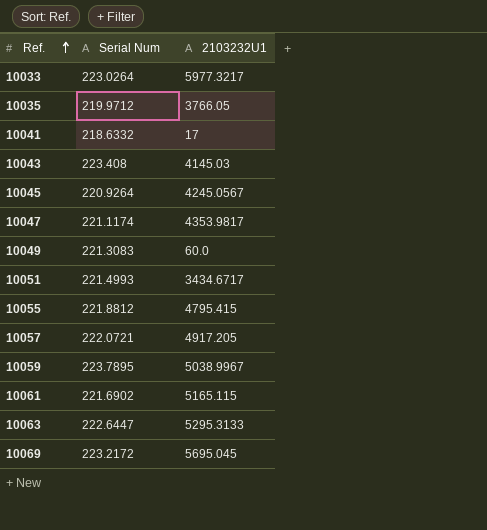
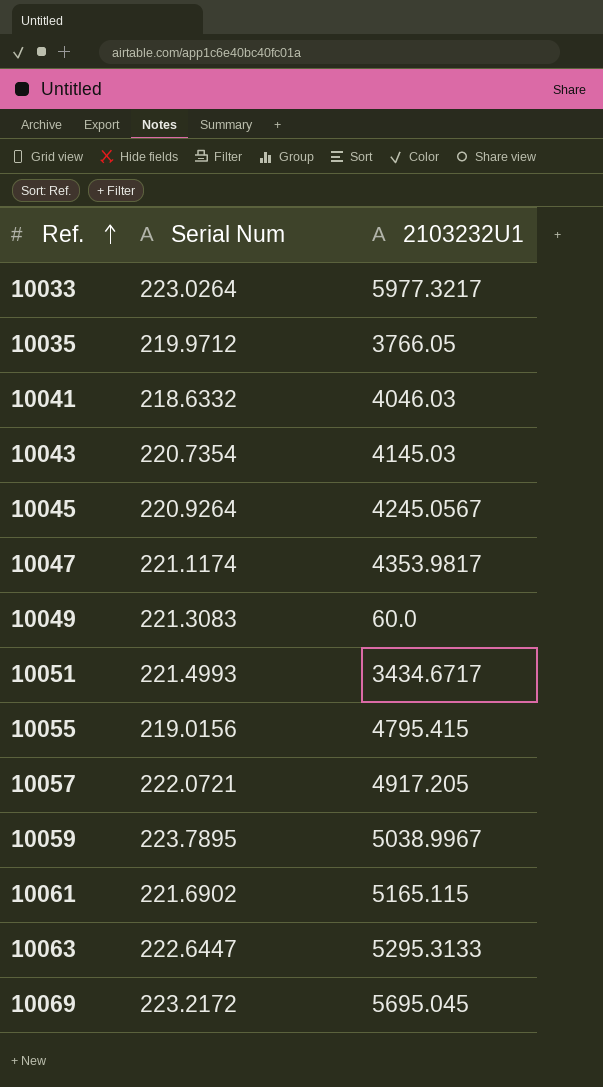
10041 | 2103232U1: 17 -> 4046.03
10043 | Serial Num: 223.408 -> 220.7354
10055 | Serial Num: 221.8812 -> 219.0156

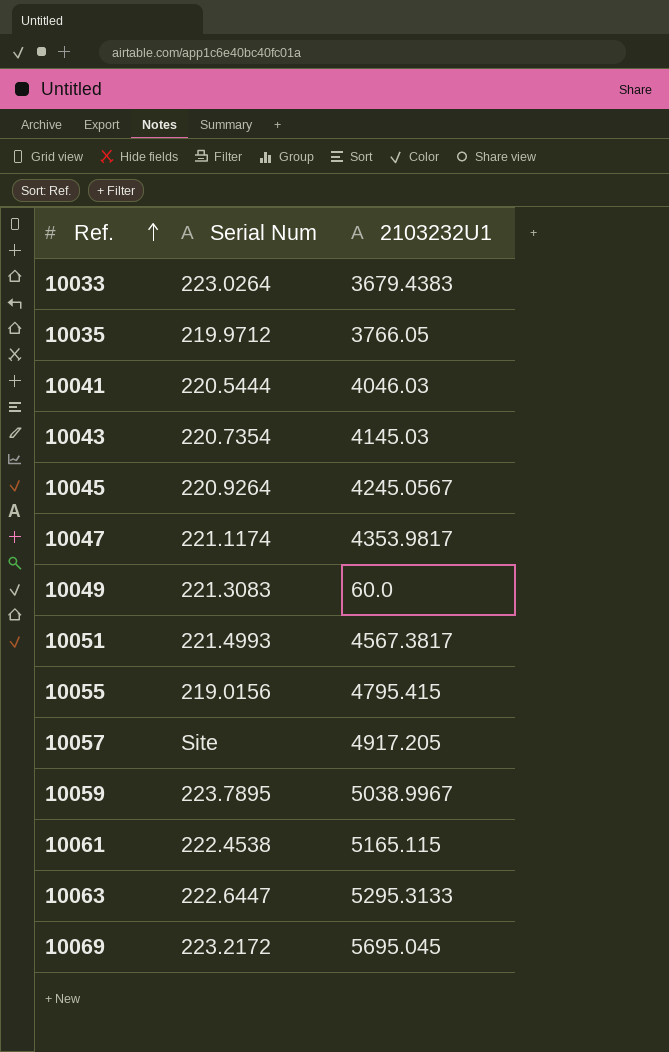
10033 | 2103232U1: 5977.3217 -> 3679.4383
10041 | Serial Num: 218.6332 -> 220.5444
10051 | 2103232U1: 3434.6717 -> 4567.3817
10057 | Serial Num: 222.0721 -> Site
10061 | Serial Num: 221.6902 -> 222.4538

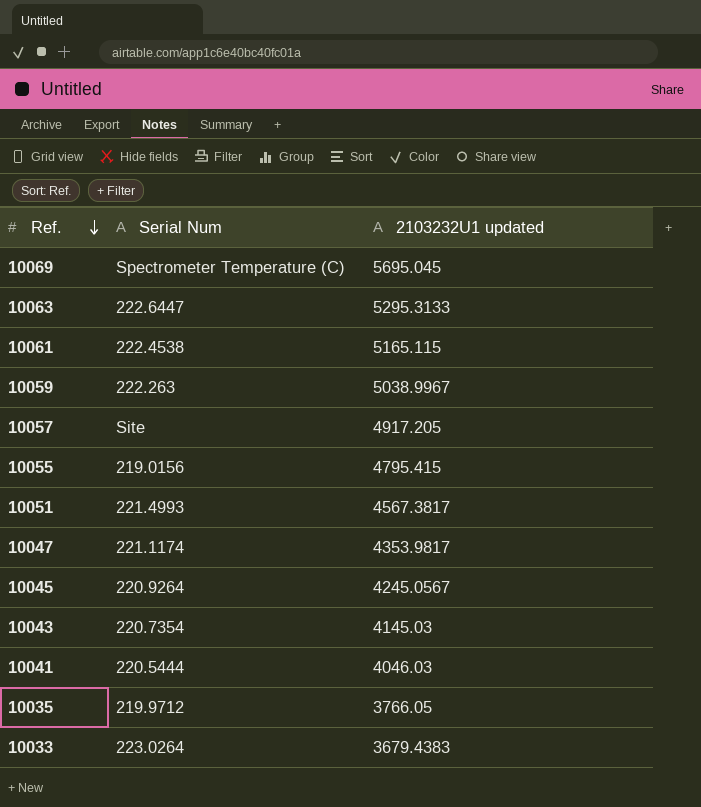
row order: Ref. ascending -> Ref. descending
column name: 2103232U1 -> 2103232U1 updated
row 10049: 221.3083 | 60.0 -> none
10069 | Serial Num: 223.2172 -> Spectrometer Temperature (C)
10059 | Serial Num: 223.7895 -> 222.263

